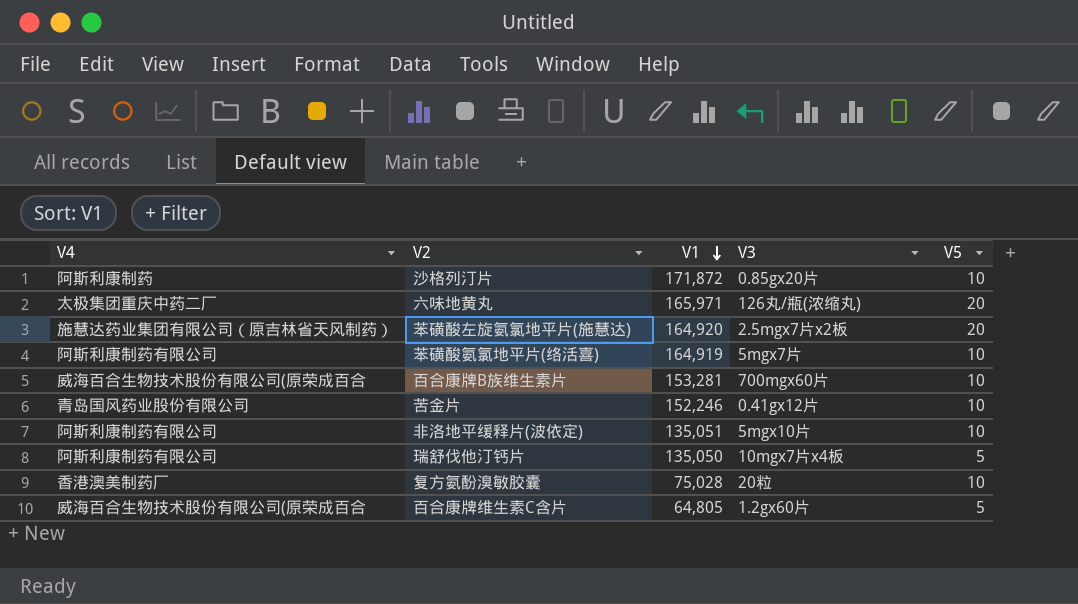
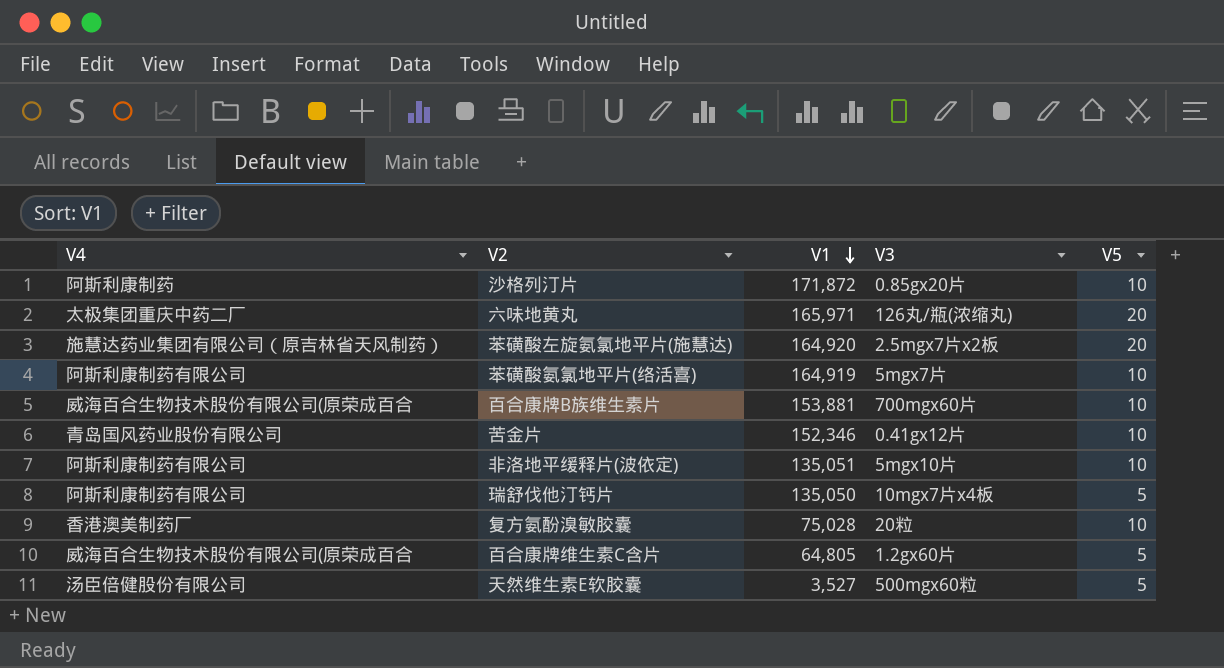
百合康牌B族维生素片 | V1: 153,281 -> 153,881
苦金片 | V1: 152,246 -> 152,346
row 天然维生素E软胶囊: none -> 汤臣倍健股份有限公司 | 3,527 | 500mgx60粒 | 5

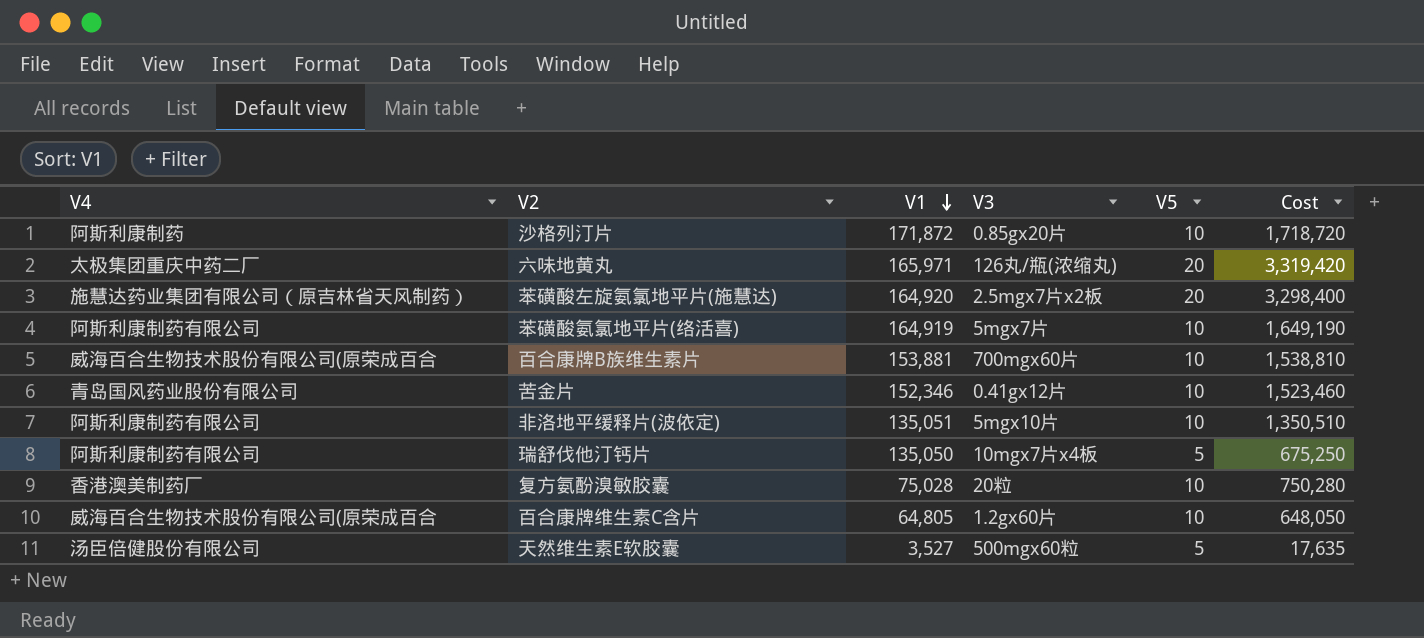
column Cost | formula: none -> [V1] * [V5]
百合康牌维生素C含片 | V5: 5 -> 10

